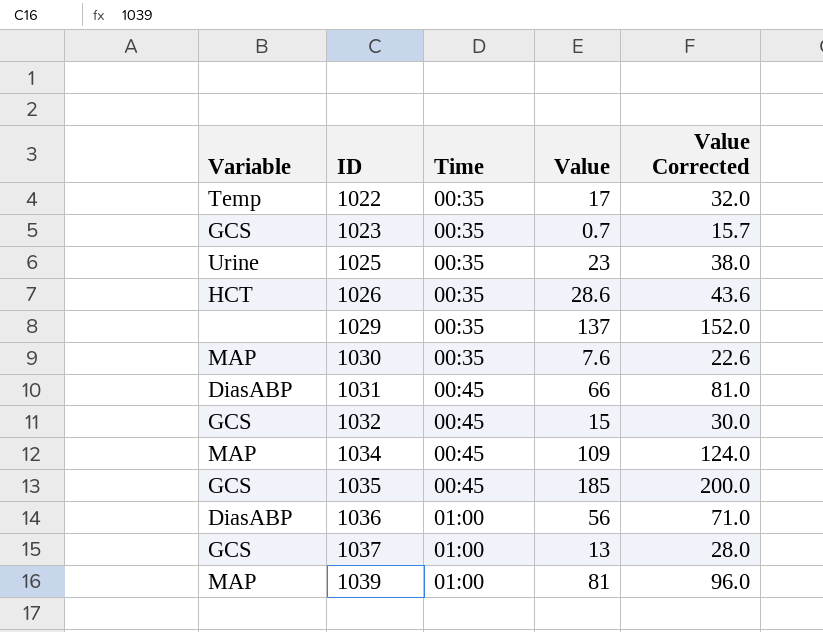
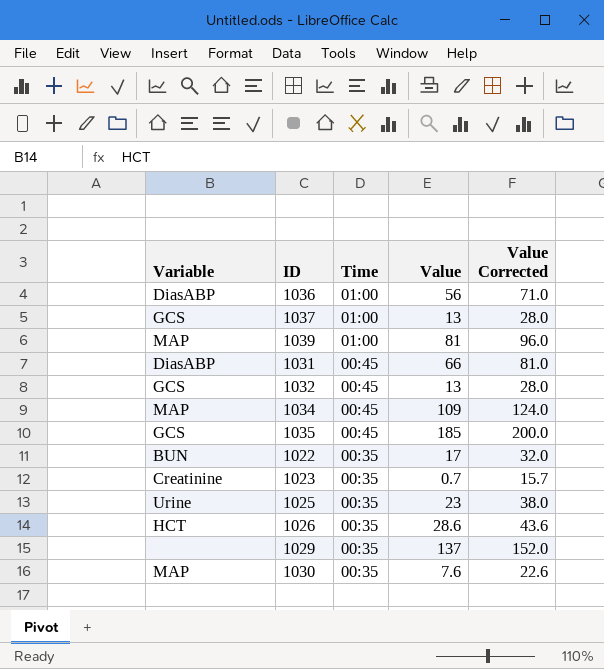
row order: ID ascending -> Time descending
1032 | Value: 15 -> 13
1032 | Value Corrected: 30.0 -> 28.0
1022 | Variable: Temp -> BUN
1023 | Variable: GCS -> Creatinine

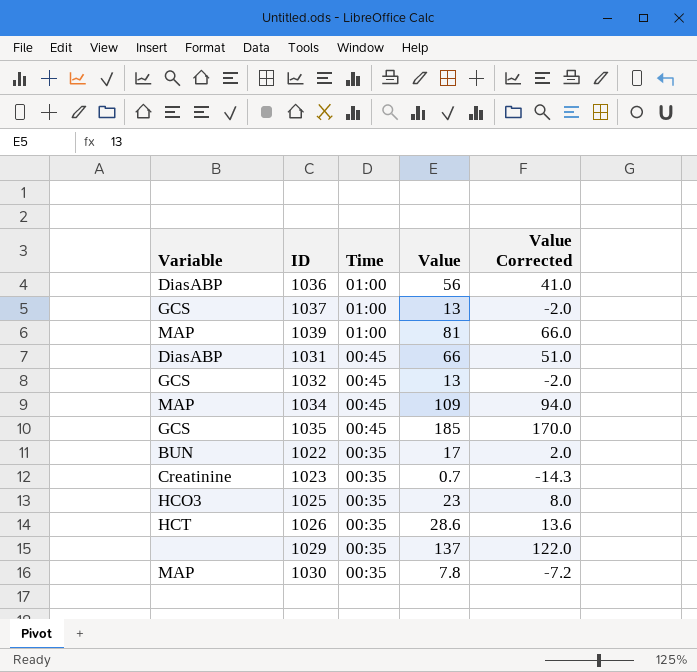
column Value Corrected | formula: [Value] + 15 -> [Value] - 15
1025 | Variable: Urine -> HCO3
1030 | Value: 7.6 -> 7.8

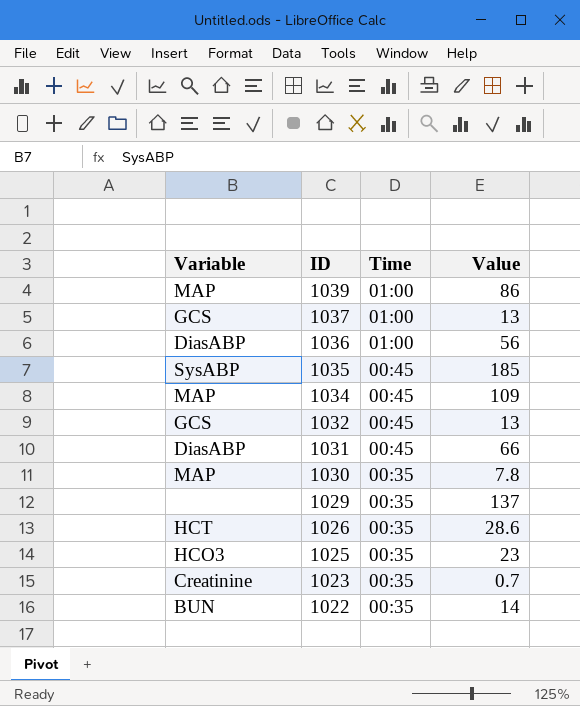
row order: Time descending -> ID descending
column Value Corrected | formula: [Value] - 15 -> none
1039 | Value: 81 -> 86
1035 | Variable: GCS -> SysABP
1022 | Value: 17 -> 14

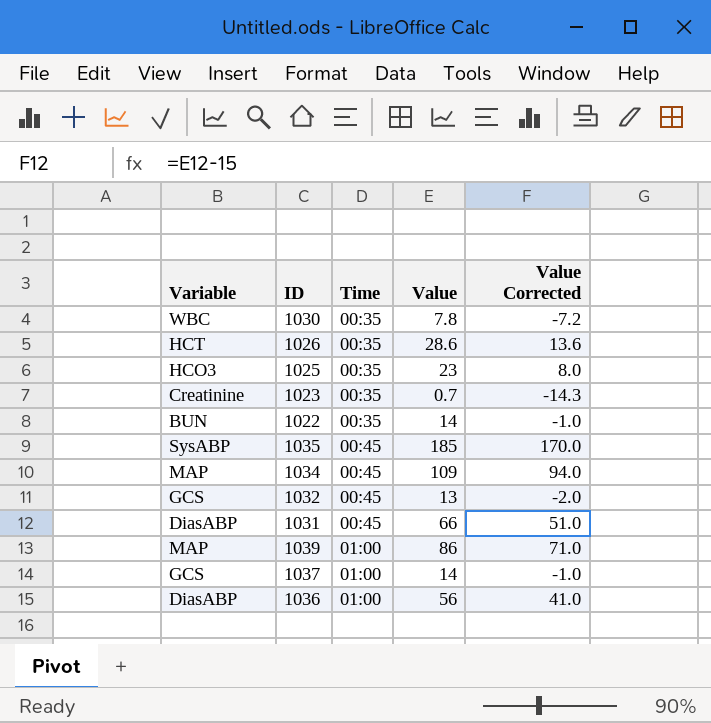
row order: ID descending -> Time ascending
column Value Corrected | formula: none -> [Value] - 15
row 1029: none | 00:35 | 137 -> none
1030 | Variable: MAP -> WBC
1037 | Value: 13 -> 14

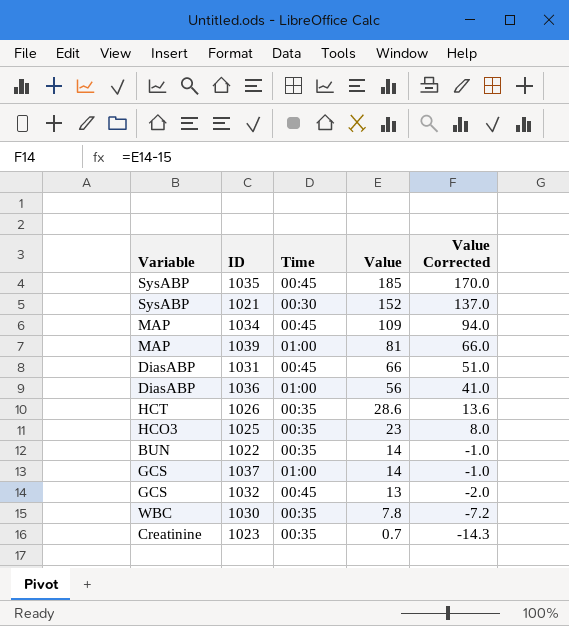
row order: Time ascending -> Value descending
row 1021: none -> SysABP | 00:30 | 152 | 137.0
1039 | Value: 86 -> 81
1039 | Value Corrected: 71.0 -> 66.0

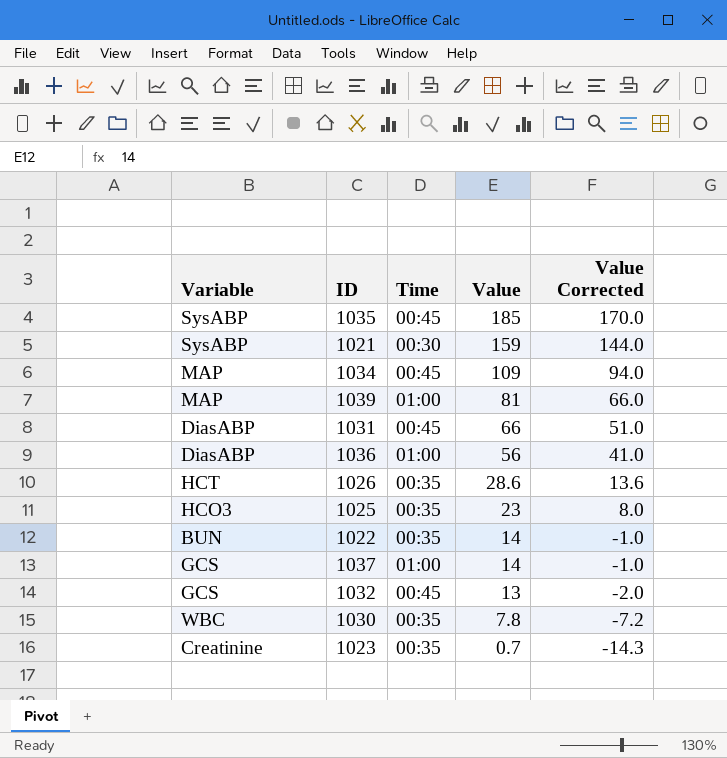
1021 | Value: 152 -> 159
1021 | Value Corrected: 137.0 -> 144.0

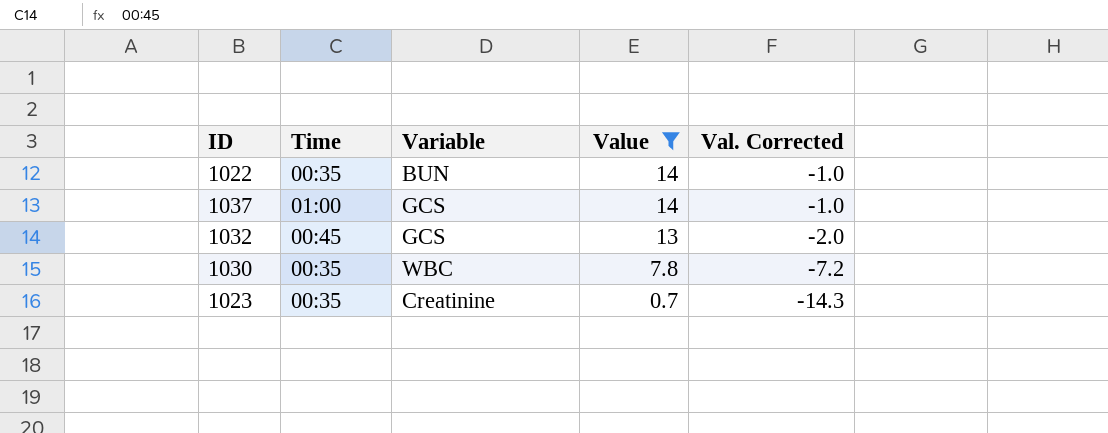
filter: none -> Value <= 14
column Variable | position: 1 -> 3
column name: Value Corrected -> Val. Corrected

